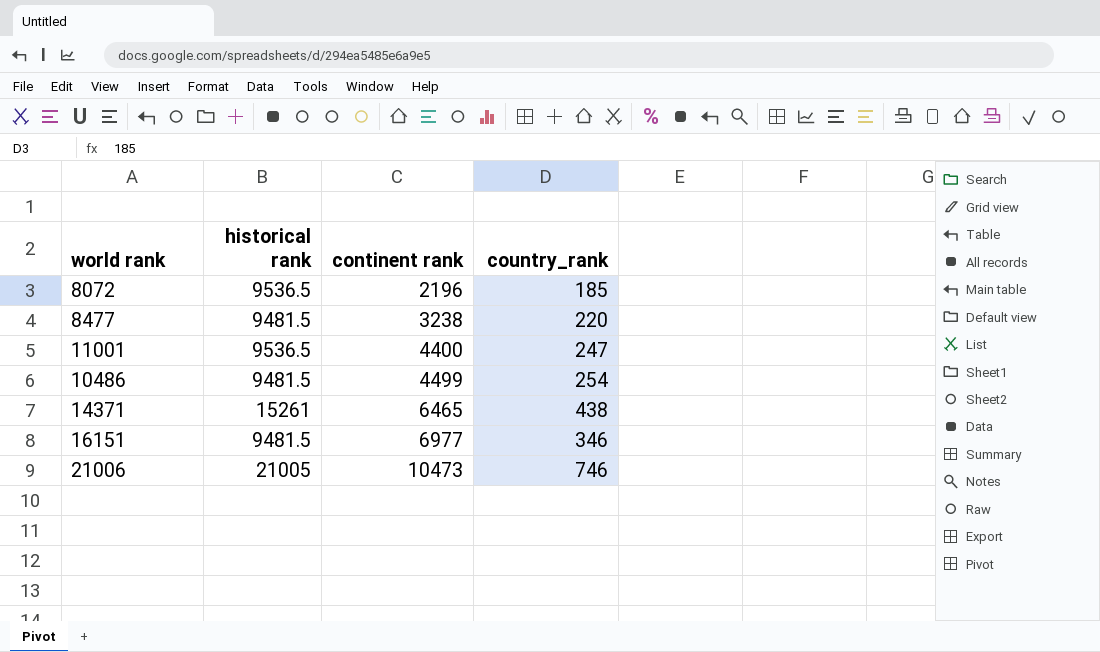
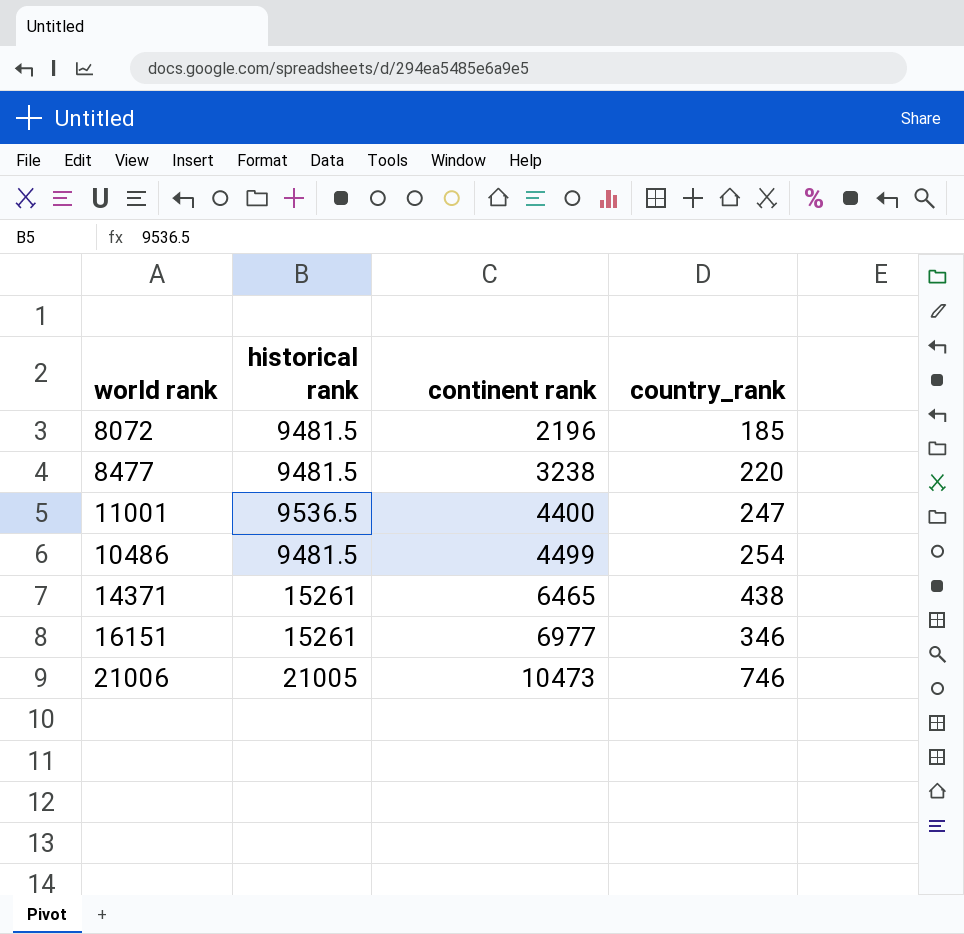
8072 | historical rank: 9536.5 -> 9481.5
16151 | historical rank: 9481.5 -> 15261

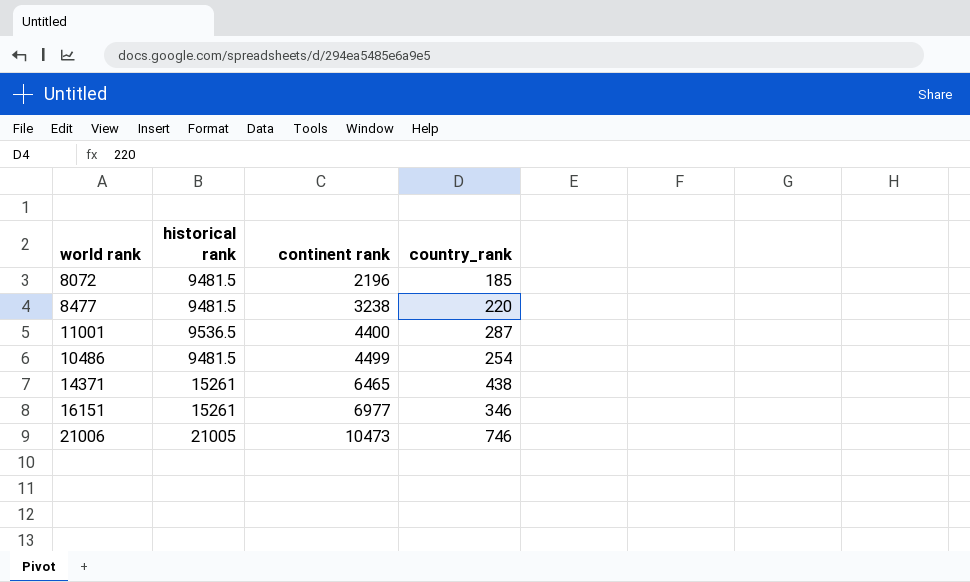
11001 | country_rank: 247 -> 287

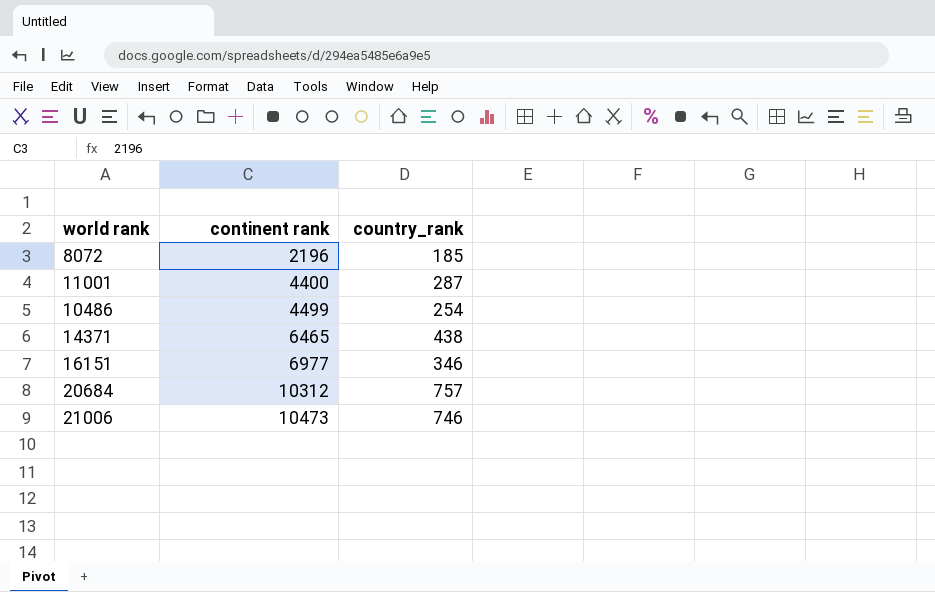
column historical rank | position: 2 -> none
row 8477: 9481.5 | 3238 | 220 -> none
row 20684: none -> 10312 | 757

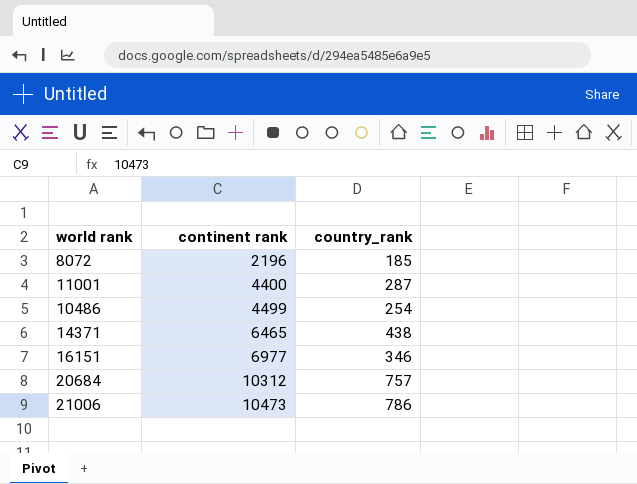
21006 | country_rank: 746 -> 786

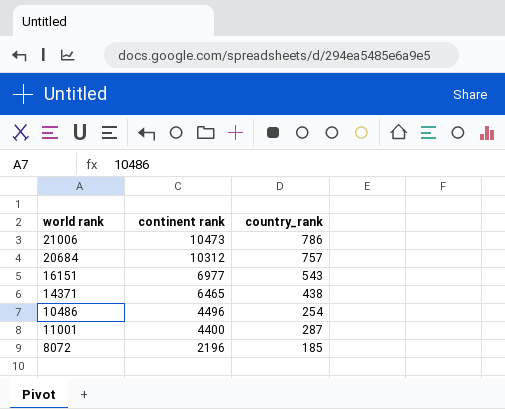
row order: continent rank ascending -> continent rank descending
16151 | country_rank: 346 -> 543
10486 | continent rank: 4499 -> 4496

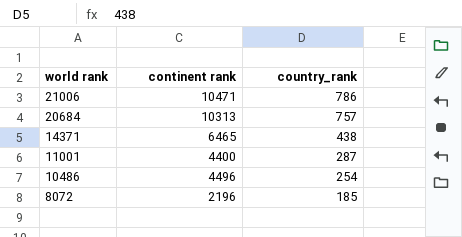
row order: continent rank descending -> world rank descending
row 16151: 6977 | 543 -> none
21006 | continent rank: 10473 -> 10471
20684 | continent rank: 10312 -> 10313

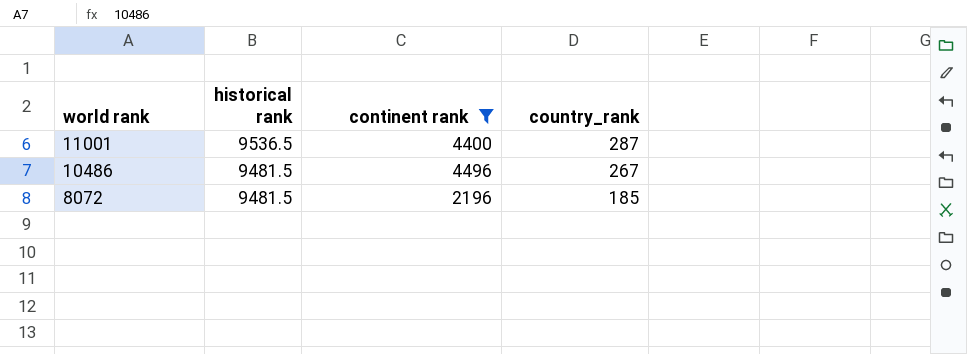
filter: none -> continent rank <= 4496
column historical rank | position: none -> 2
10486 | country_rank: 254 -> 267

